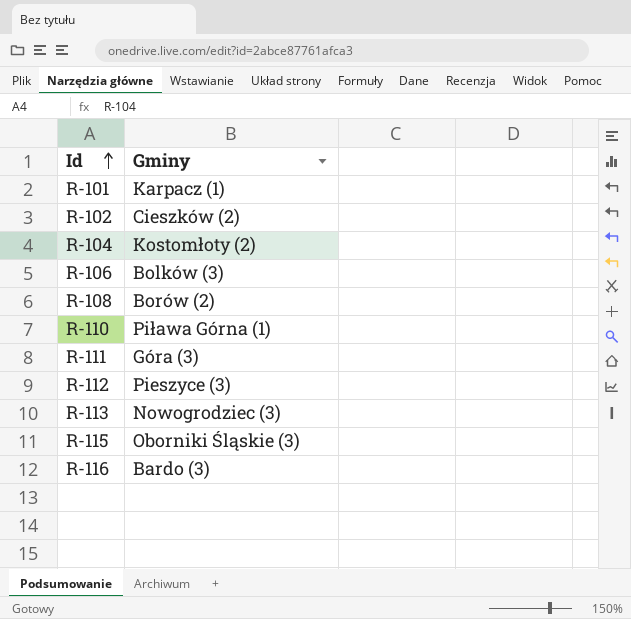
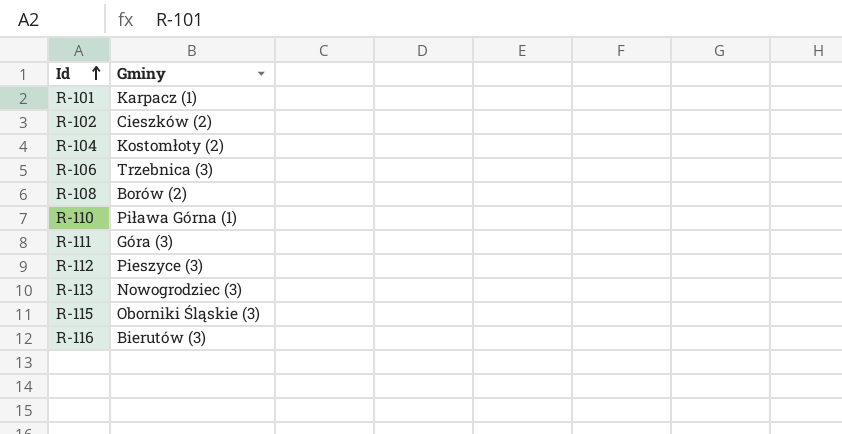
R-106 | Gminy: Bolków (3) -> Trzebnica (3)
R-116 | Gminy: Bardo (3) -> Bierutów (3)

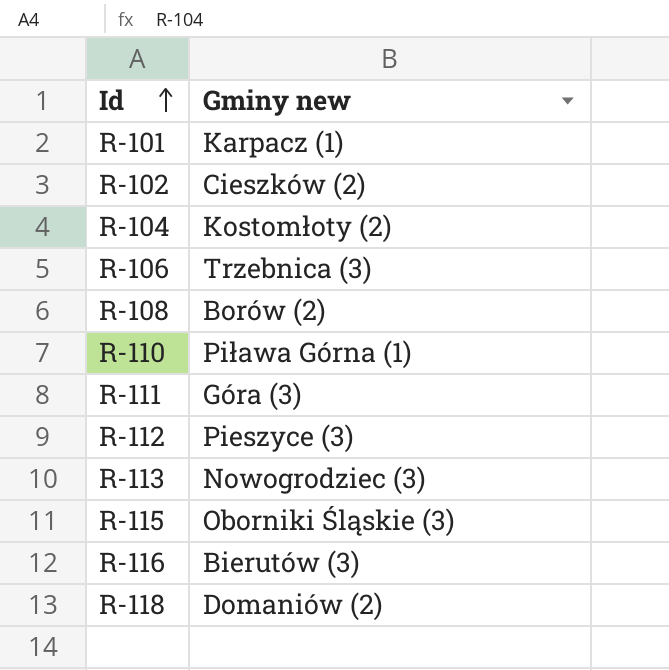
column name: Gminy -> Gminy new
row R-118: none -> Domaniów (2)

